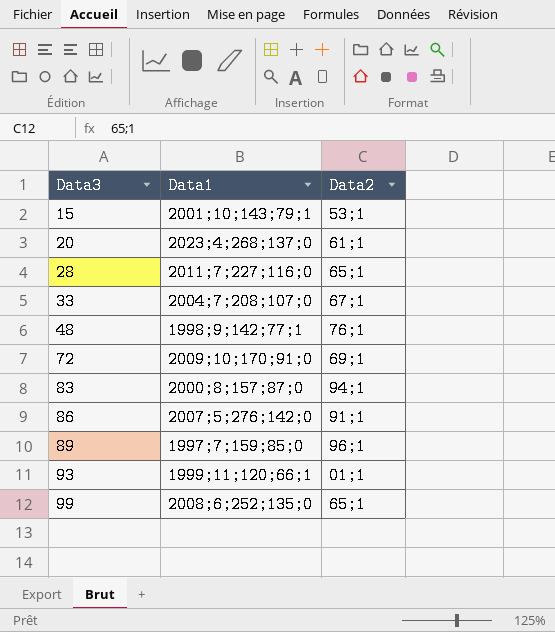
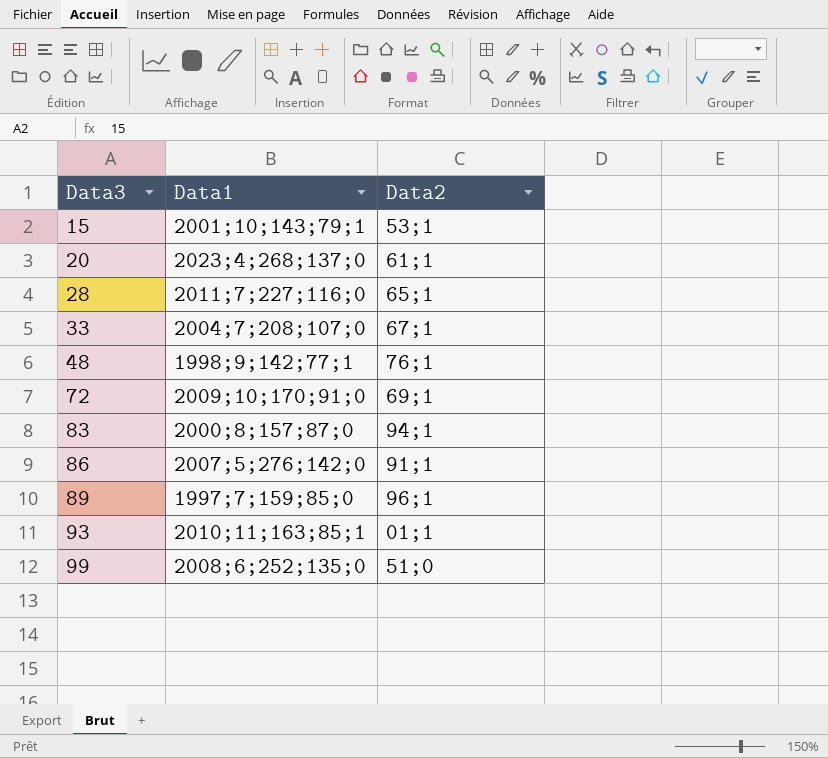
93 | Data1: 1999;11;120;66;1 -> 2010;11;163;85;1
99 | Data2: 65;1 -> 51;0

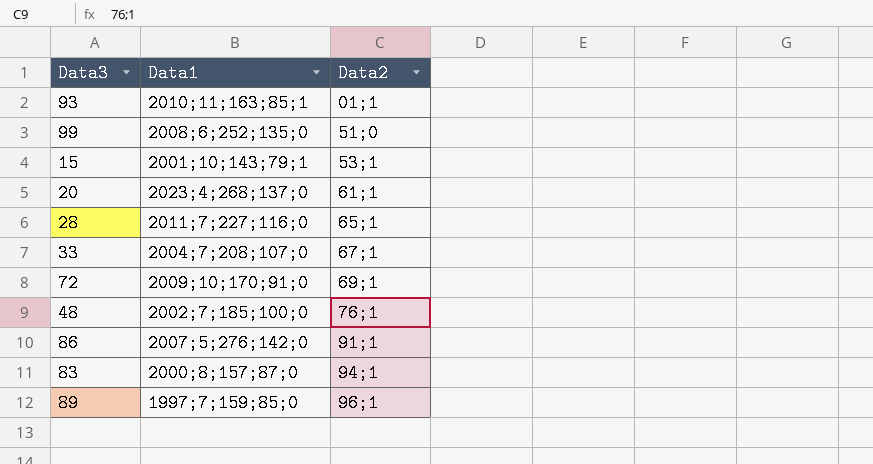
row order: Data3 ascending -> Data2 ascending
48 | Data1: 1998;9;142;77;1 -> 2002;7;185;100;0

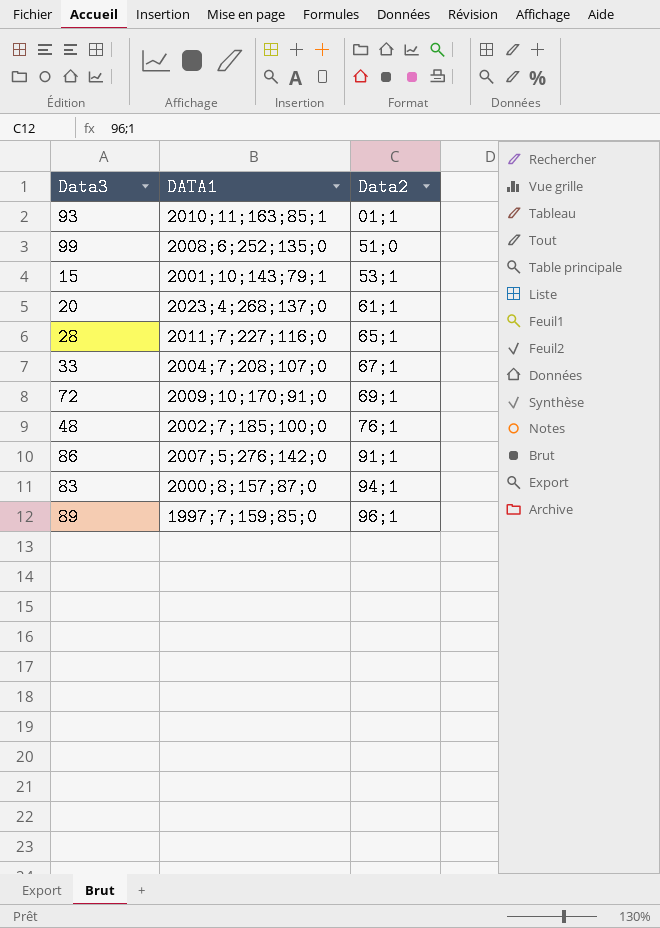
column name: Data1 -> DATA1

